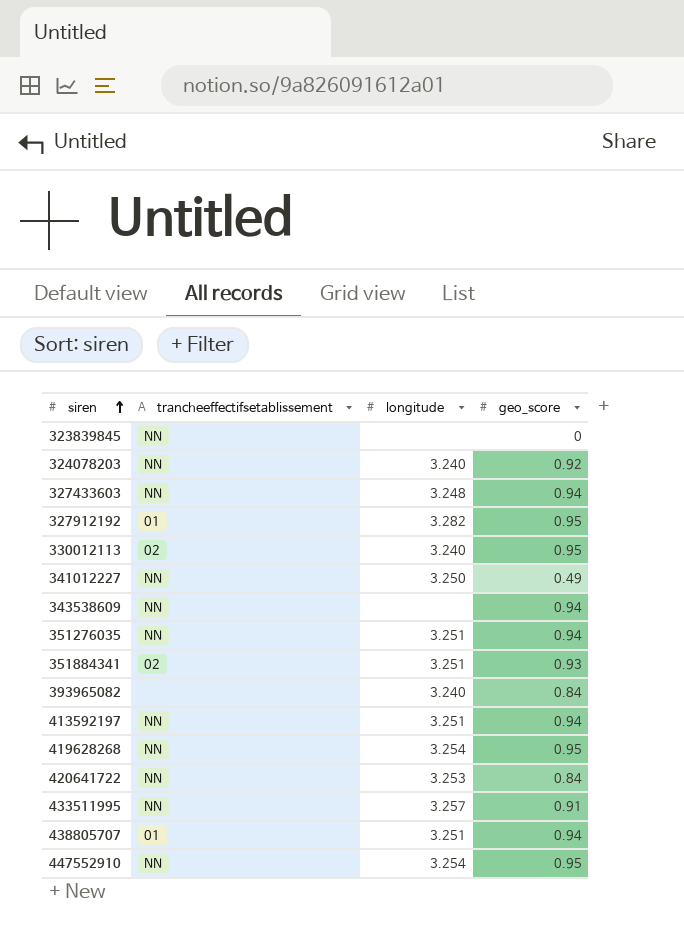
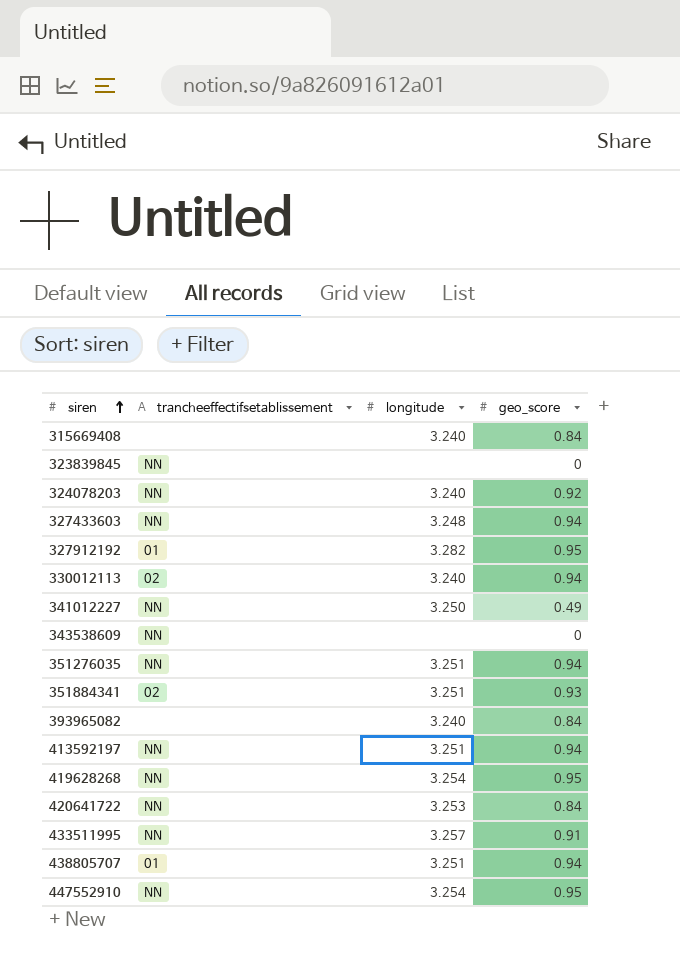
row 315669408: none -> none | 3.240 | 0.84
330012113 | geo_score: 0.95 -> 0.94
343538609 | geo_score: 0.94 -> 0

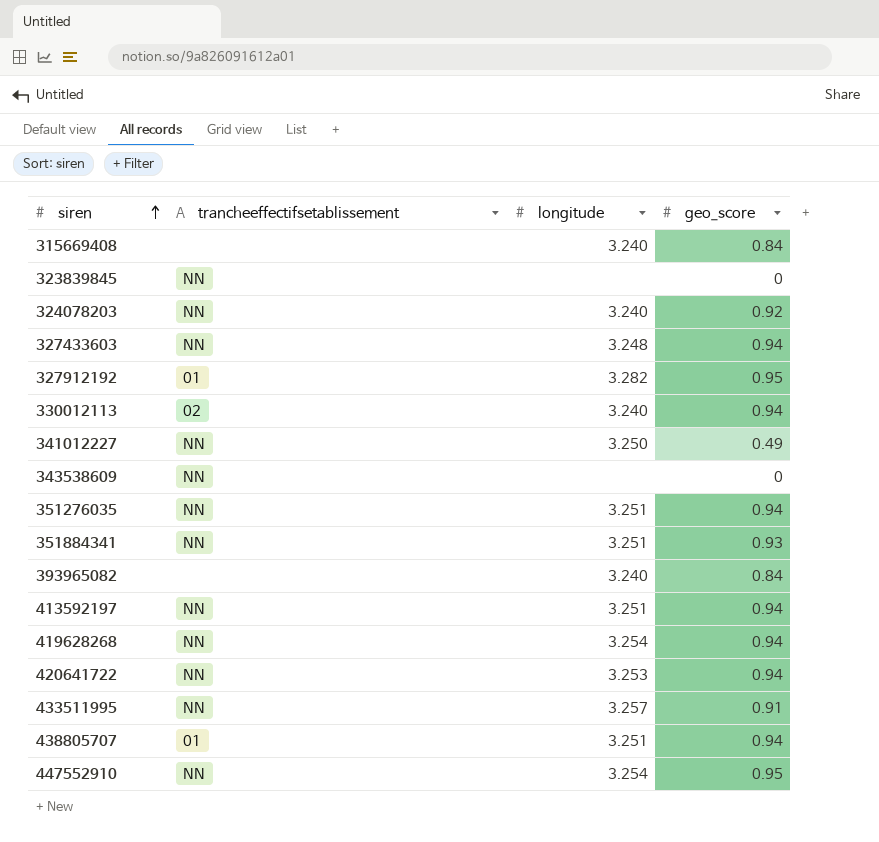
351884341 | trancheeffectifsetablissement: 02 -> NN
419628268 | geo_score: 0.95 -> 0.94
420641722 | geo_score: 0.84 -> 0.94

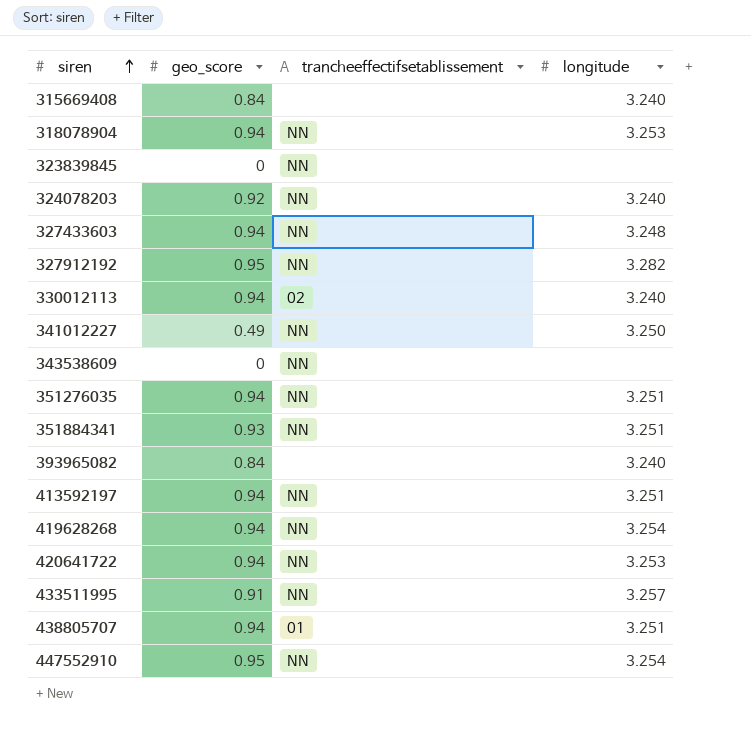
column geo_score | position: 4 -> 2
row 318078904: none -> 0.94 | NN | 3.253
327912192 | trancheeffectifsetablissement: 01 -> NN

